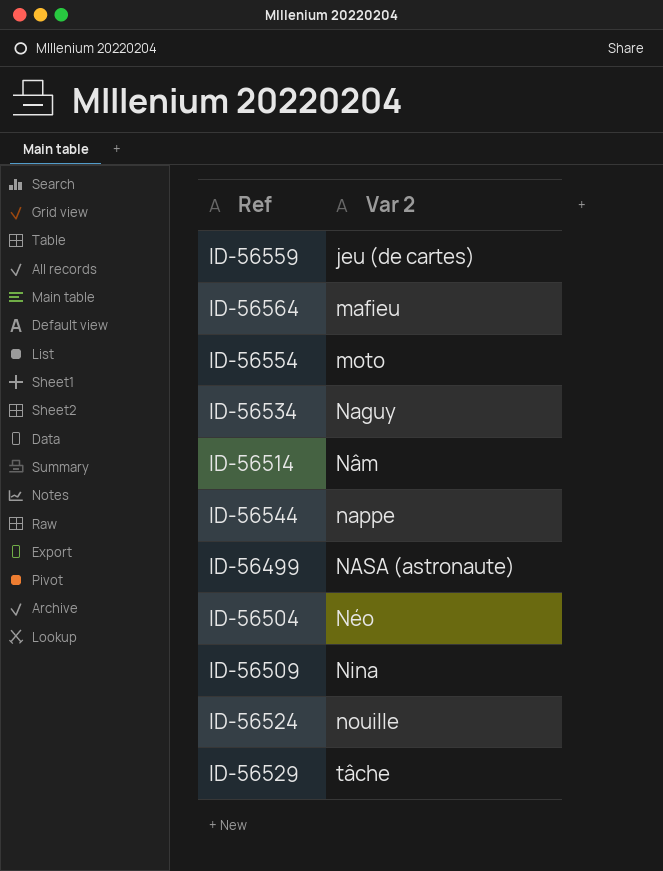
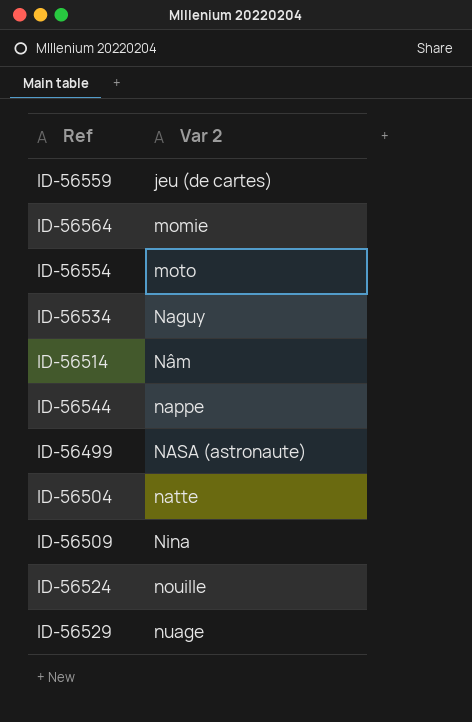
ID-56564 | Var 2: mafieu -> momie
ID-56504 | Var 2: Néo -> natte
ID-56529 | Var 2: tâche -> nuage

